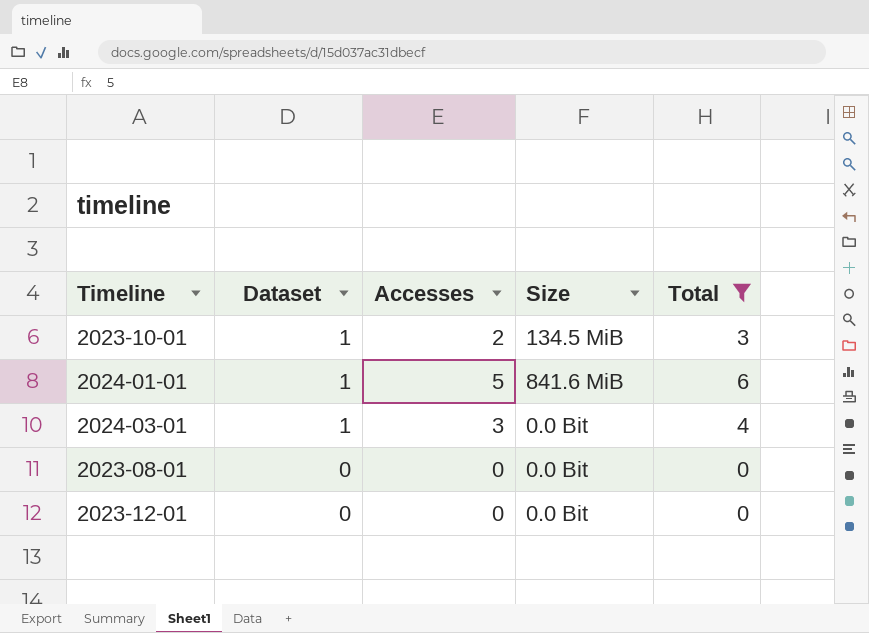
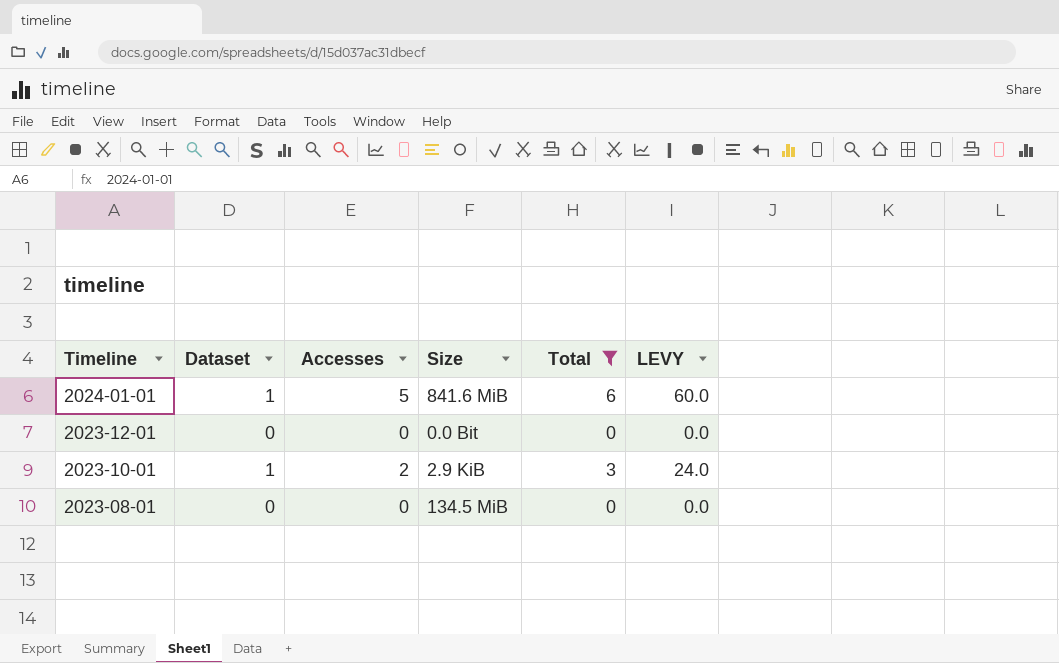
row order: Dataset descending -> Timeline descending
column LEVY | formula: none -> [Accesses] * 12
row 2024-03-01: 1 | 3 | 0.0 Bit | 4 -> none
2023-10-01 | Size: 134.5 MiB -> 2.9 KiB
2023-08-01 | Size: 0.0 Bit -> 134.5 MiB

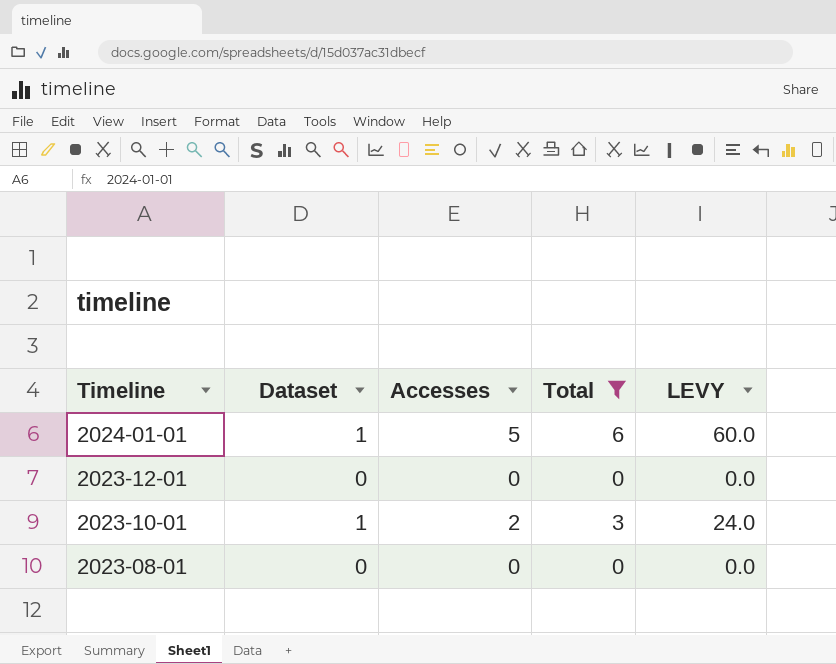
column Size | position: 4 -> none

